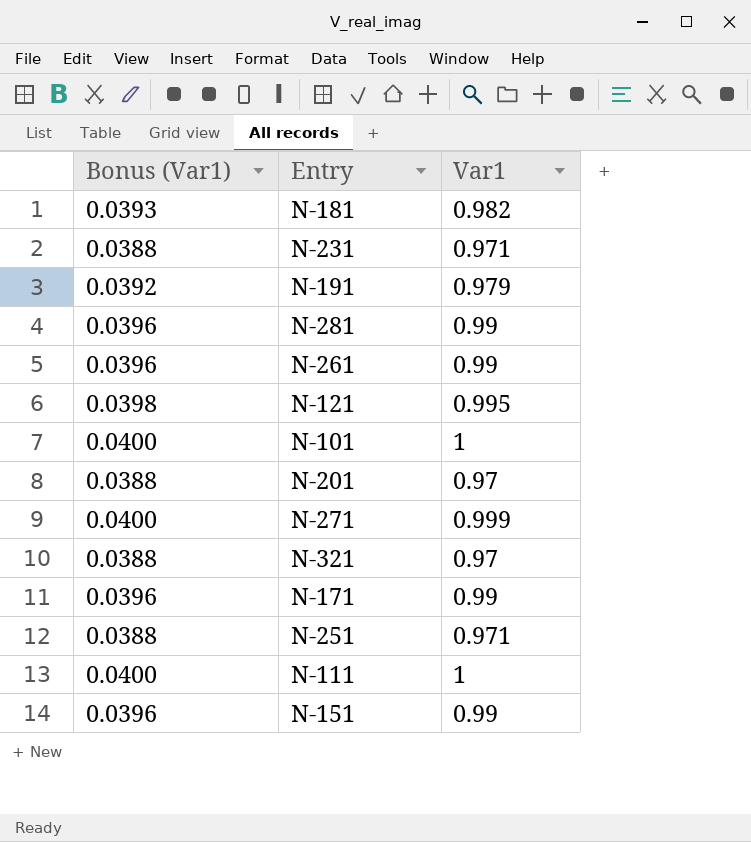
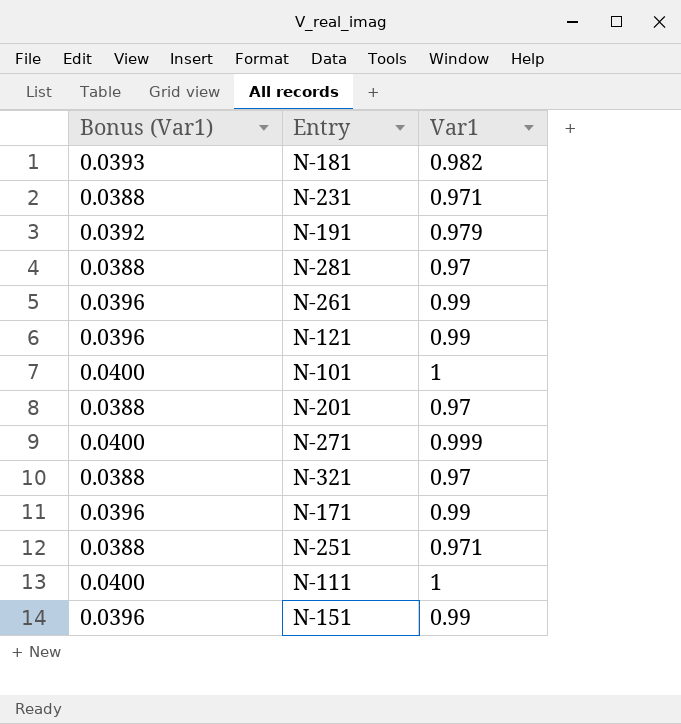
N-281 | Bonus (Var1): 0.0396 -> 0.0388
N-281 | Var1: 0.99 -> 0.97
N-121 | Bonus (Var1): 0.0398 -> 0.0396
N-121 | Var1: 0.995 -> 0.99

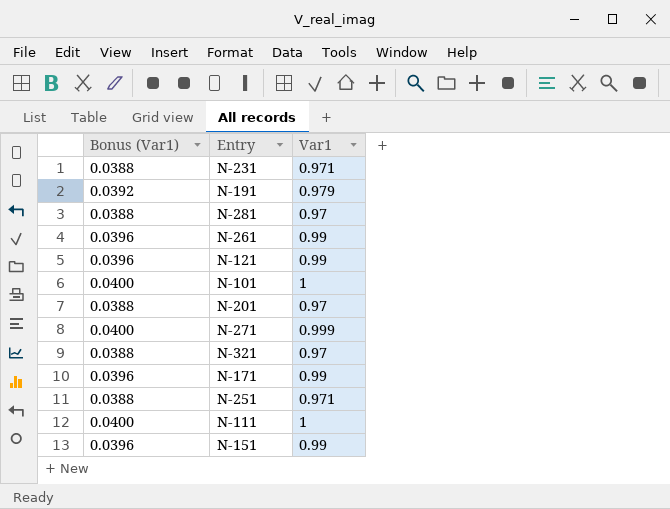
row N-181: 0.0393 | 0.982 -> none

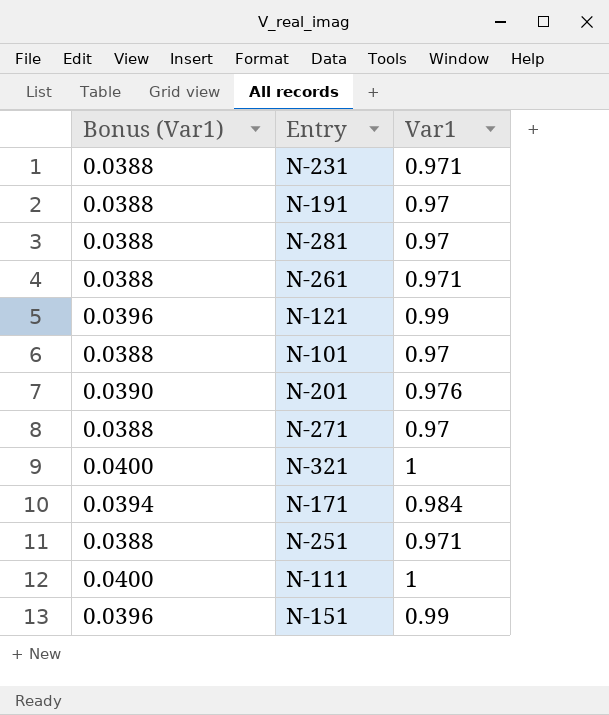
N-191 | Bonus (Var1): 0.0392 -> 0.0388
N-191 | Var1: 0.979 -> 0.97
N-261 | Bonus (Var1): 0.0396 -> 0.0388
N-261 | Var1: 0.99 -> 0.971
N-101 | Bonus (Var1): 0.0400 -> 0.0388
N-101 | Var1: 1 -> 0.97
N-201 | Bonus (Var1): 0.0388 -> 0.0390
N-201 | Var1: 0.97 -> 0.976
N-271 | Bonus (Var1): 0.0400 -> 0.0388
N-271 | Var1: 0.999 -> 0.97
N-321 | Bonus (Var1): 0.0388 -> 0.0400
N-321 | Var1: 0.97 -> 1
N-171 | Bonus (Var1): 0.0396 -> 0.0394
N-171 | Var1: 0.99 -> 0.984

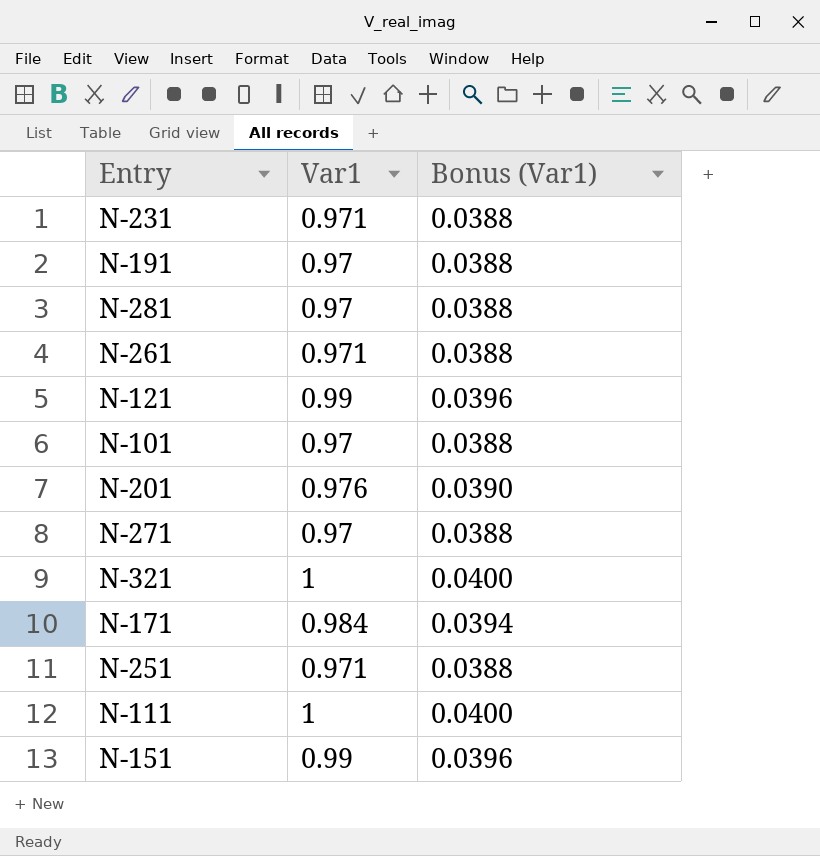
column Bonus (Var1) | position: 1 -> 3

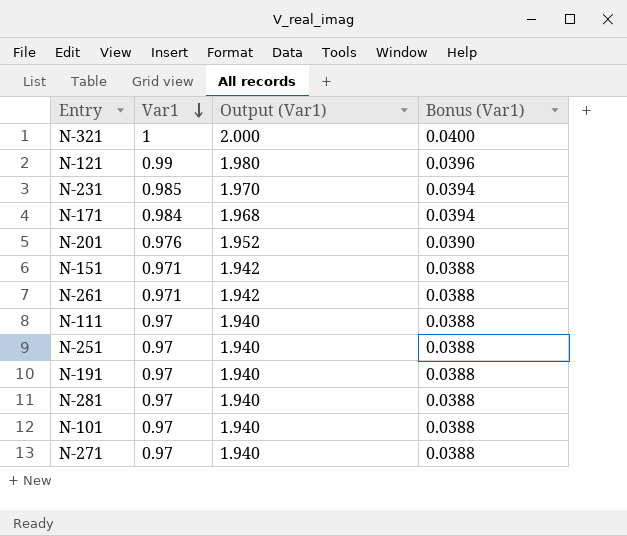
row order: none -> Var1 descending
column Output (Var1) | formula: none -> [Var1] * 2
N-231 | Var1: 0.971 -> 0.985
N-231 | Bonus (Var1): 0.0388 -> 0.0394
N-151 | Var1: 0.99 -> 0.971
N-151 | Bonus (Var1): 0.0396 -> 0.0388
N-111 | Var1: 1 -> 0.97
N-111 | Bonus (Var1): 0.0400 -> 0.0388
N-251 | Var1: 0.971 -> 0.97

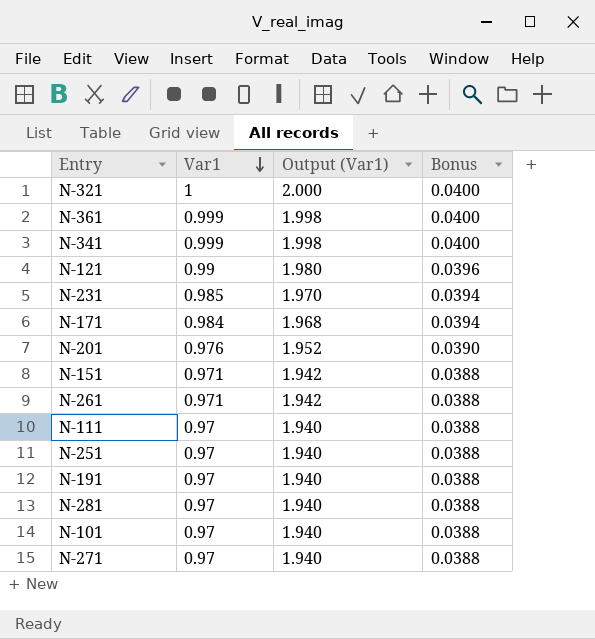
column name: Bonus (Var1) -> Bonus
row N-361: none -> 0.999 | 1.998 | 0.0400
row N-341: none -> 0.999 | 1.998 | 0.0400

